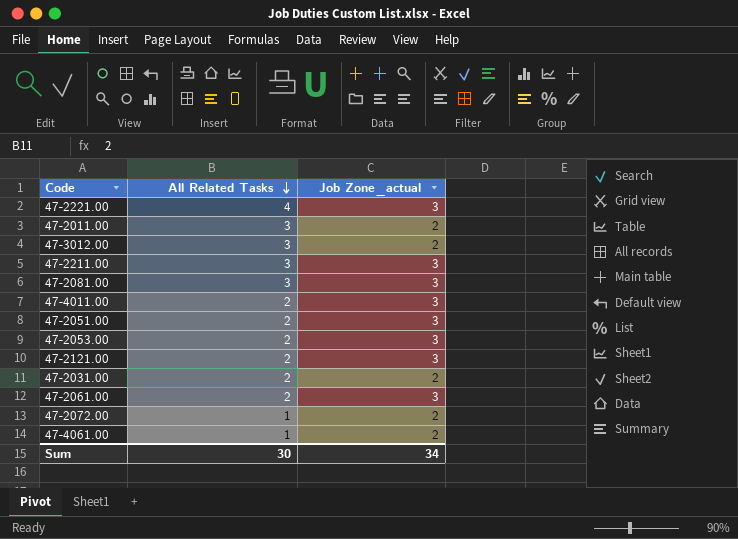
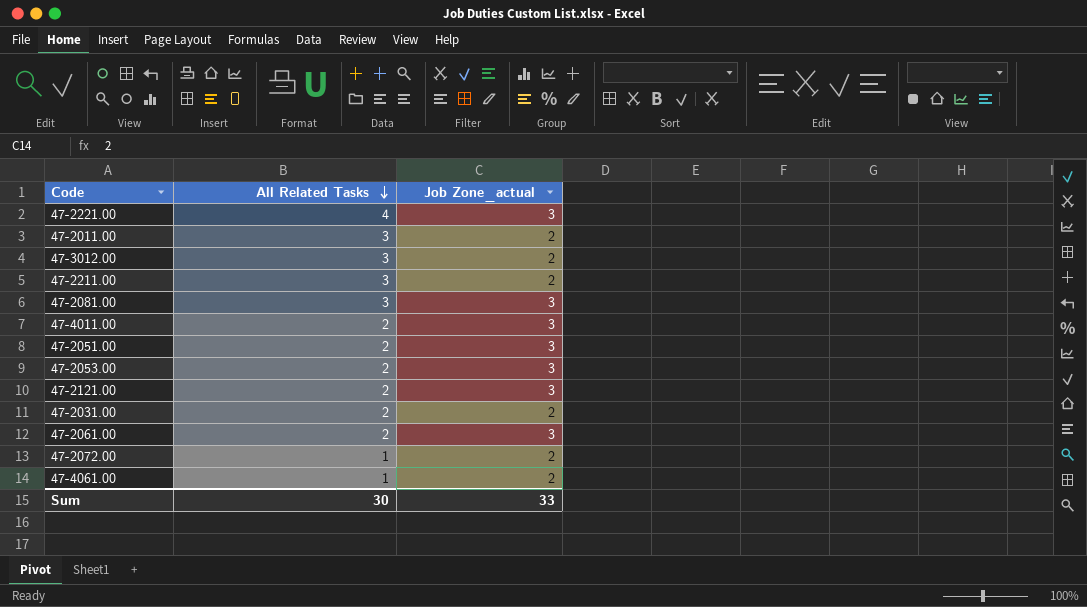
47-2211.00 | Job Zone_actual: 3 -> 2
Sum | Job Zone_actual: 34 -> 33

